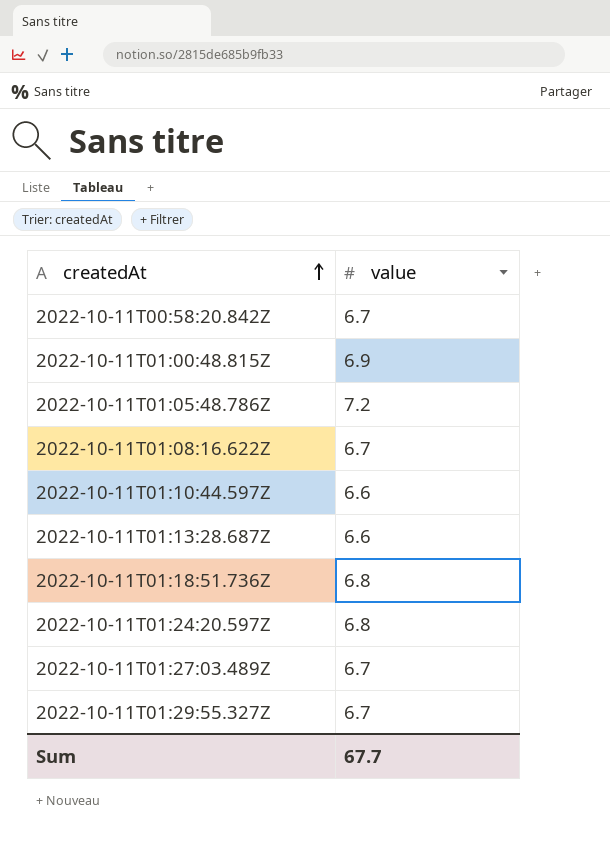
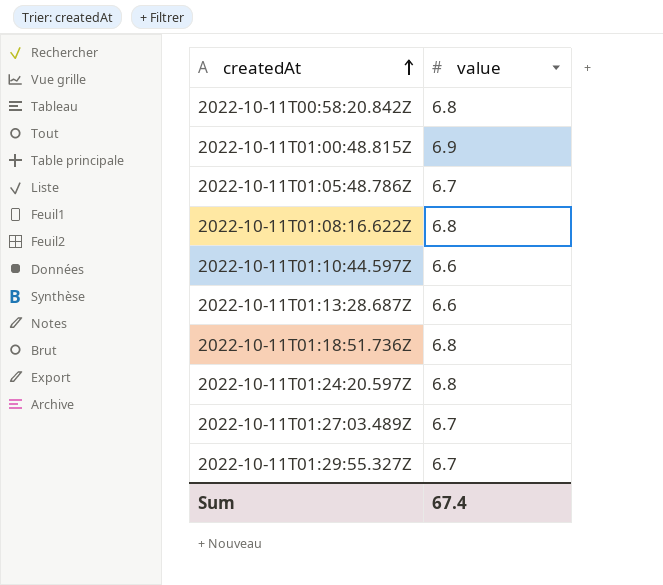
2022-10-11T00:58:20.842Z | value: 6.7 -> 6.8
2022-10-11T01:05:48.786Z | value: 7.2 -> 6.7
2022-10-11T01:08:16.622Z | value: 6.7 -> 6.8
Sum | value: 67.7 -> 67.4

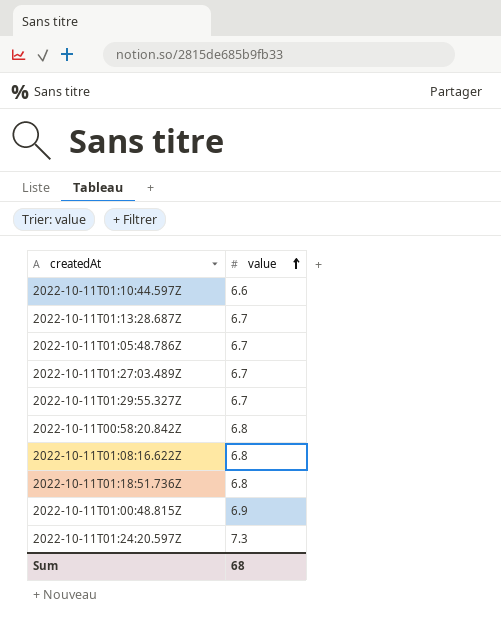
row order: createdAt ascending -> value ascending
2022-10-11T01:13:28.687Z | value: 6.6 -> 6.7
2022-10-11T01:24:20.597Z | value: 6.8 -> 7.3
Sum | value: 67.4 -> 68

